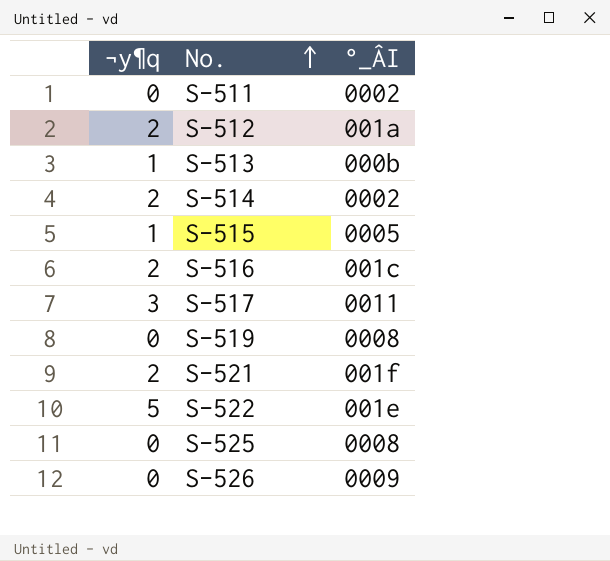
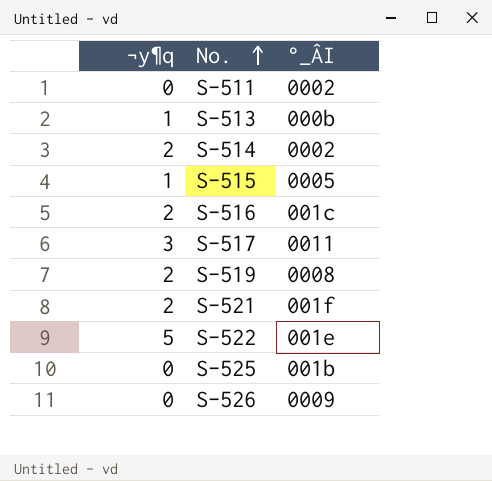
row S-512: 2 | 001a -> none
S-519 | ¬y¶q: 0 -> 2
S-525 | °_ÂI: 0008 -> 001b

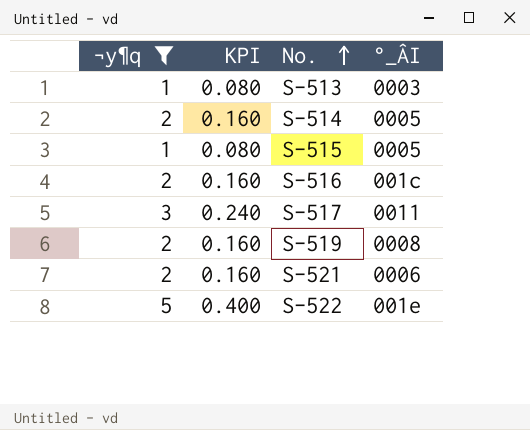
filter: none -> ¬y¶q != 0
column KPI | formula: none -> [¬y¶q] * 0.08
S-513 | °_ÂI: 000b -> 0003
S-514 | °_ÂI: 0002 -> 0005
S-521 | °_ÂI: 001f -> 0006

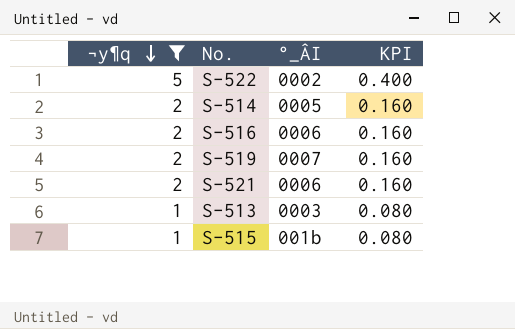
row order: No. ascending -> ¬y¶q descending
column KPI | position: 2 -> 4
row S-517: 3 | 0.240 | 0011 -> none
S-522 | °_ÂI: 001e -> 0002
S-516 | °_ÂI: 001c -> 0006
S-519 | °_ÂI: 0008 -> 0007
S-515 | °_ÂI: 0005 -> 001b

